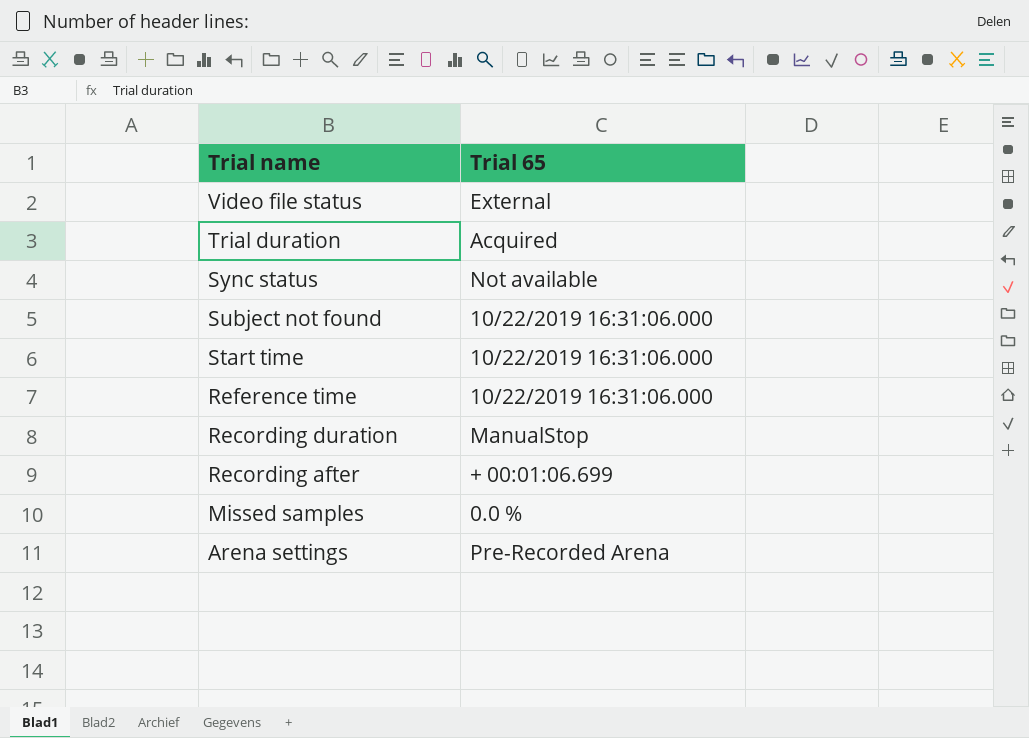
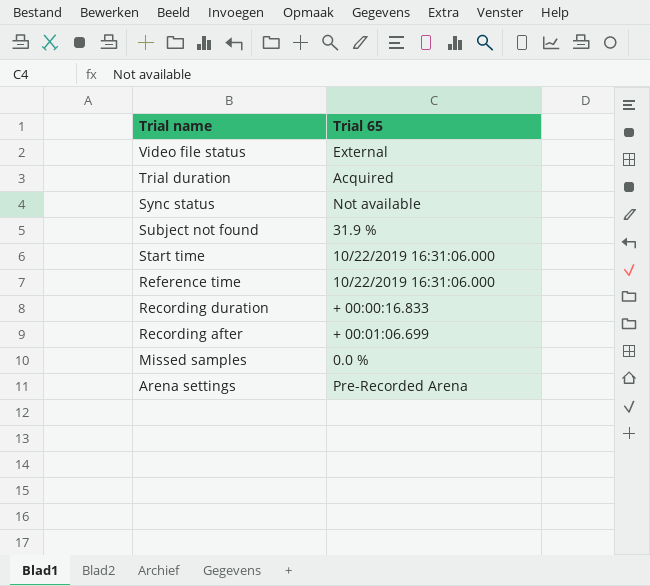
Subject not found | Trial 65: 10/22/2019 16:31:06.000 -> 31.9 %
Recording duration | Trial 65: ManualStop -> + 00:00:16.833

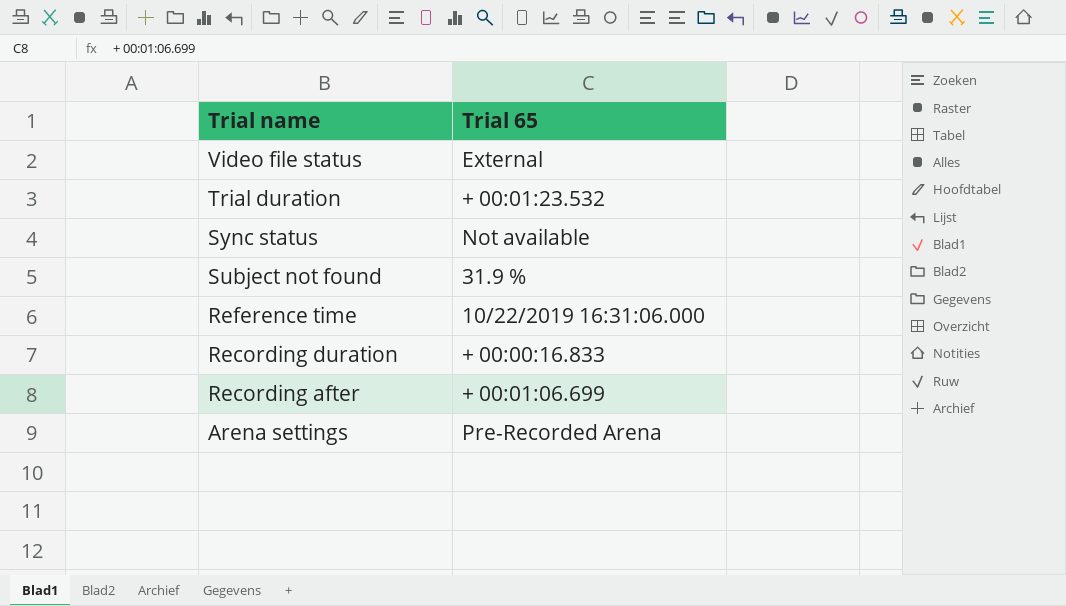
row Start time: 10/22/2019 16:31:06.000 -> none
row Missed samples: 0.0 % -> none
Trial duration | Trial 65: Acquired -> + 00:01:23.532

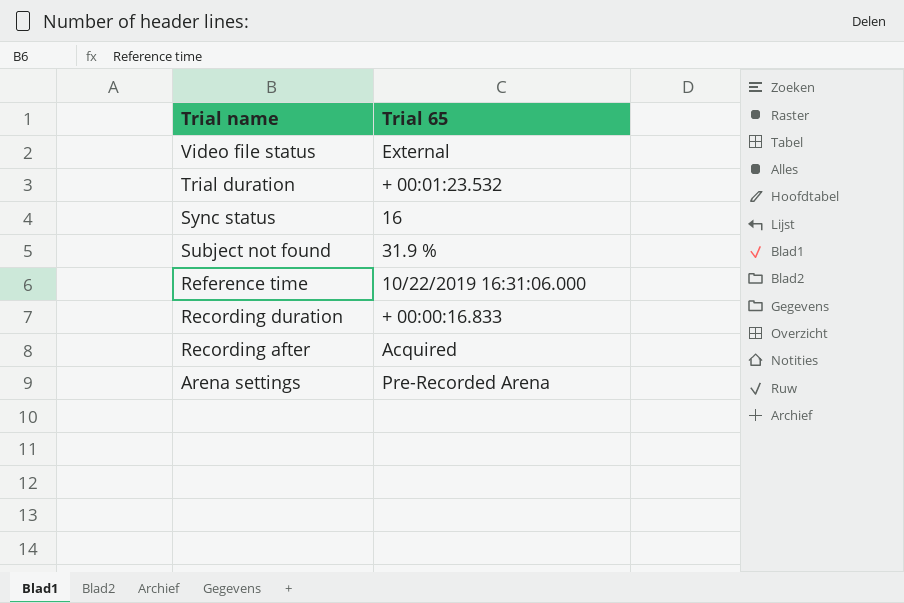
Sync status | Trial 65: Not available -> 16
Recording after | Trial 65: + 00:01:06.699 -> Acquired

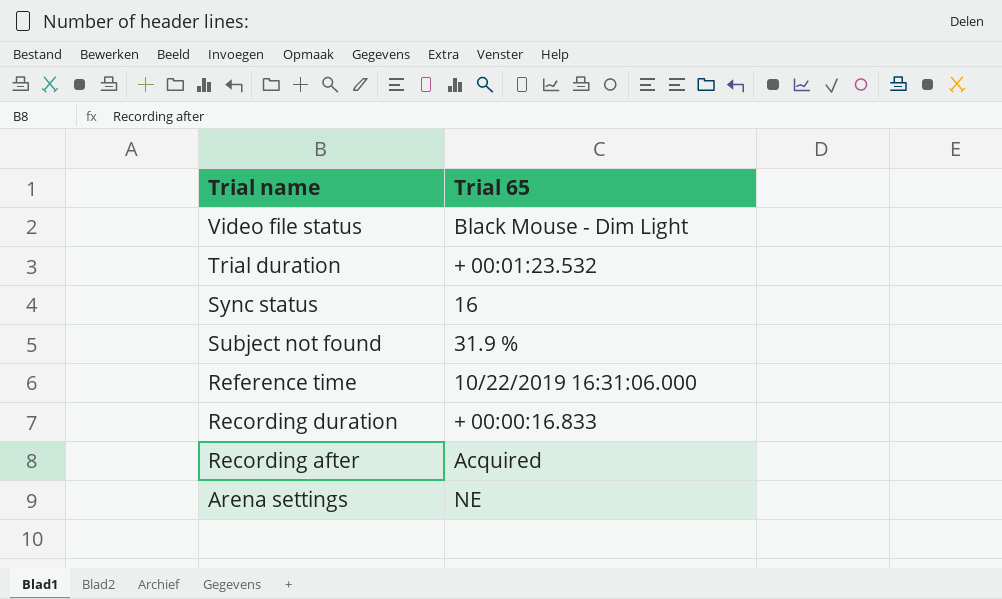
Video file status | Trial 65: External -> Black Mouse - Dim Light
Arena settings | Trial 65: Pre-Recorded Arena -> NE

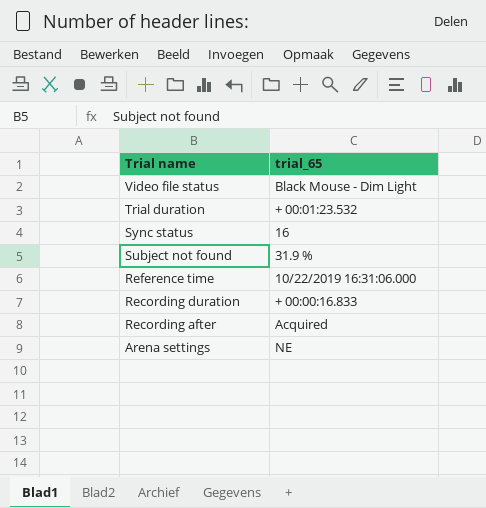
column name: Trial 65 -> trial_65

